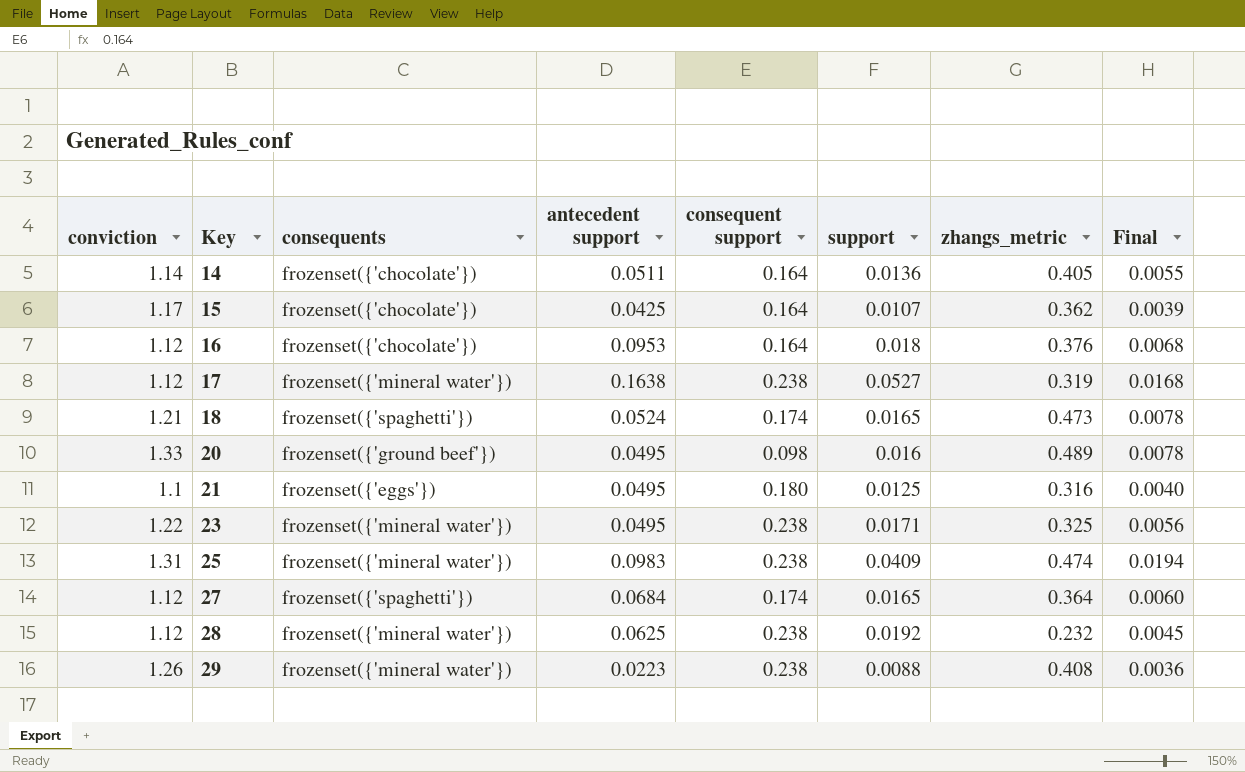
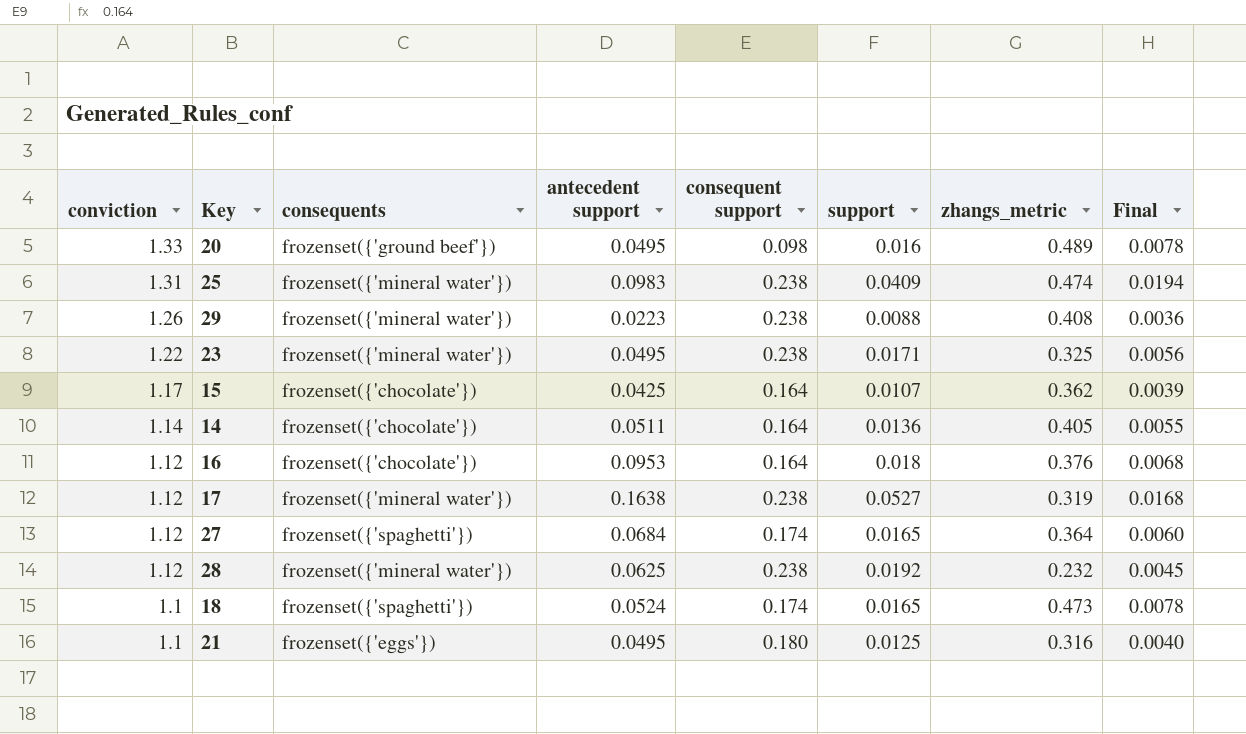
row order: Key ascending -> conviction descending
18 | conviction: 1.21 -> 1.1

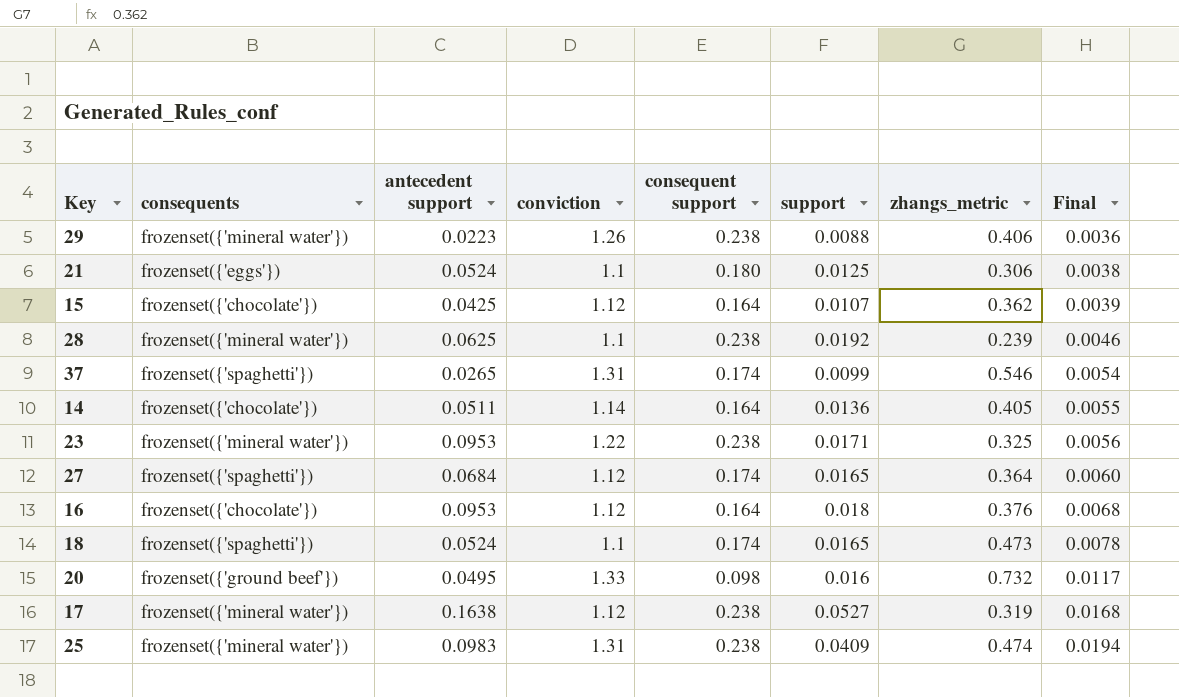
row order: conviction descending -> Final ascending
column conviction | position: 1 -> 4
29 | zhangs_metric: 0.408 -> 0.406
21 | antecedent support: 0.0495 -> 0.0524
21 | zhangs_metric: 0.316 -> 0.306
21 | Final: 0.0040 -> 0.0038
15 | conviction: 1.17 -> 1.12
28 | conviction: 1.12 -> 1.1
28 | zhangs_metric: 0.232 -> 0.239
28 | Final: 0.0045 -> 0.0046
row 37: none -> frozenset({'spaghetti'}) | 0.0265 | 1.31 | 0.174 | 0.0099 | 0.546 | 0.0054
23 | antecedent support: 0.0495 -> 0.0953
20 | zhangs_metric: 0.489 -> 0.732
20 | Final: 0.0078 -> 0.0117

